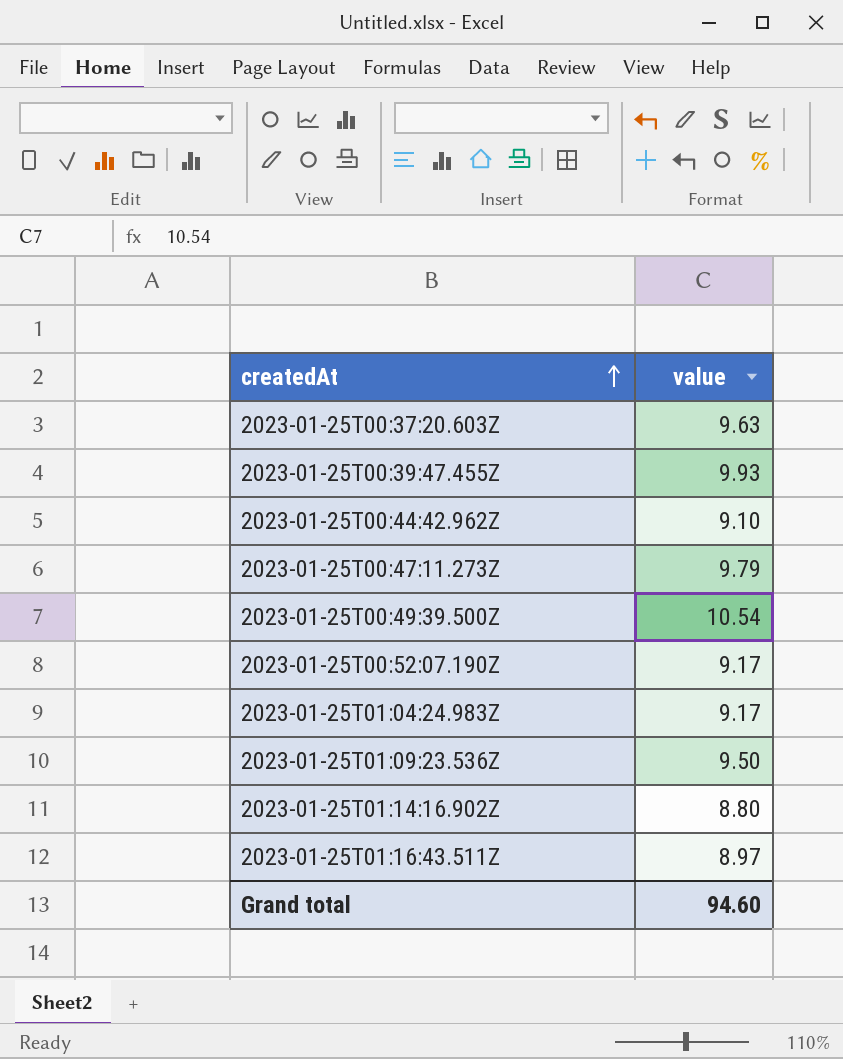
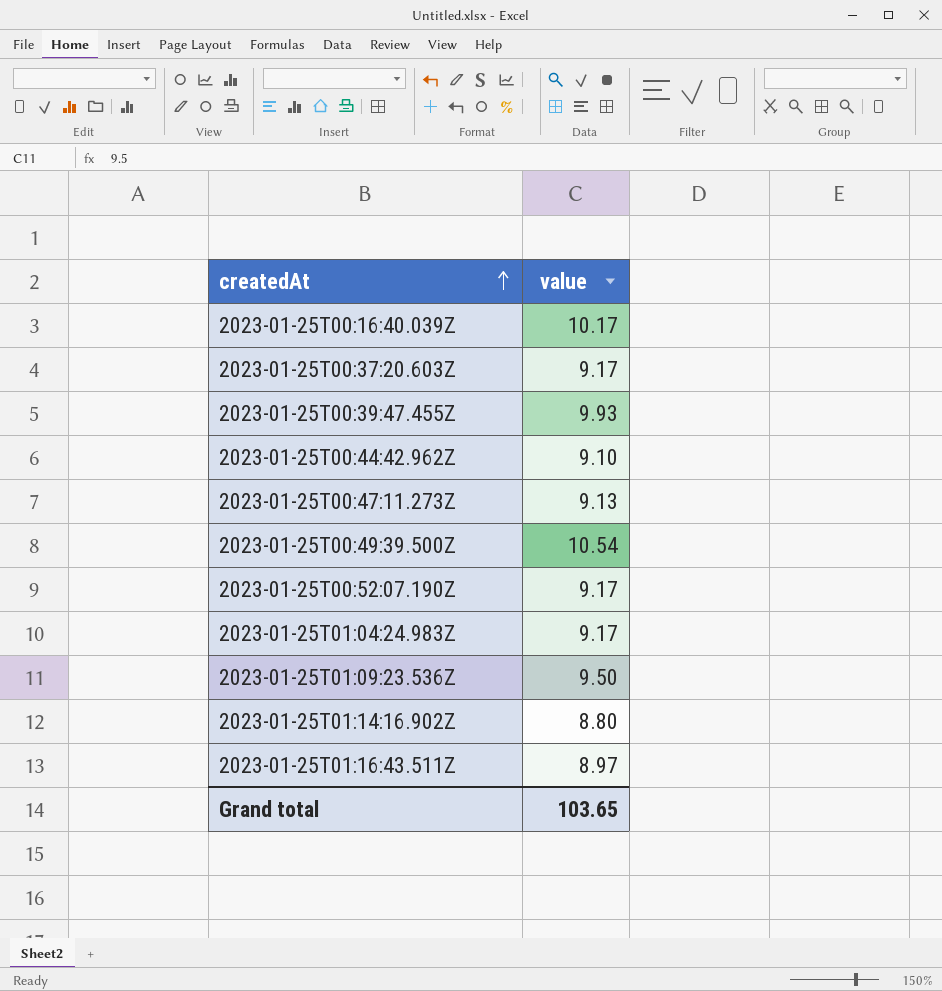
row 2023-01-25T00:16:40.039Z: none -> 10.17
2023-01-25T00:37:20.603Z | value: 9.63 -> 9.17
2023-01-25T00:47:11.273Z | value: 9.79 -> 9.13
Grand total | value: 94.60 -> 103.65

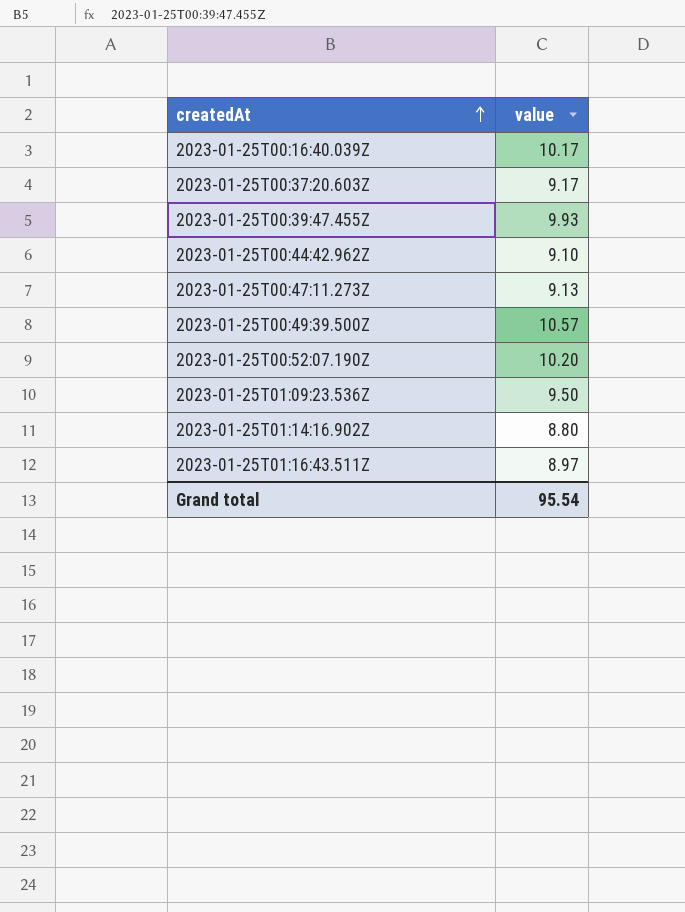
row 2023-01-25T01:04:24.983Z: 9.17 -> none
2023-01-25T00:49:39.500Z | value: 10.54 -> 10.57
2023-01-25T00:52:07.190Z | value: 9.17 -> 10.20
Grand total | value: 103.65 -> 95.54

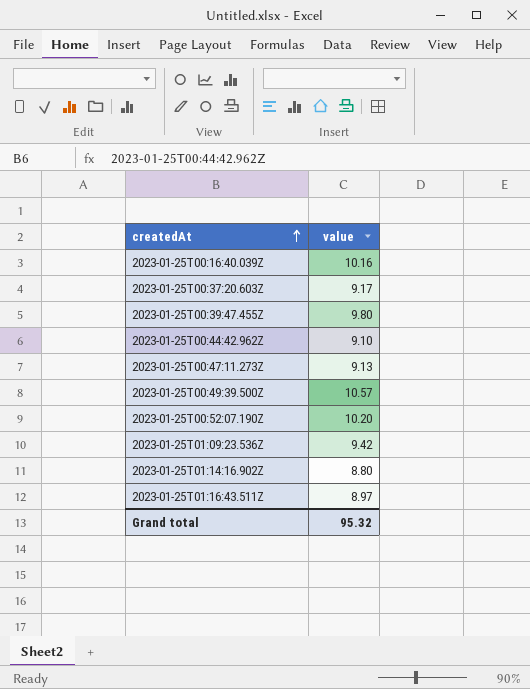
2023-01-25T00:16:40.039Z | value: 10.17 -> 10.16
2023-01-25T00:39:47.455Z | value: 9.93 -> 9.80
2023-01-25T01:09:23.536Z | value: 9.50 -> 9.42
Grand total | value: 95.54 -> 95.32

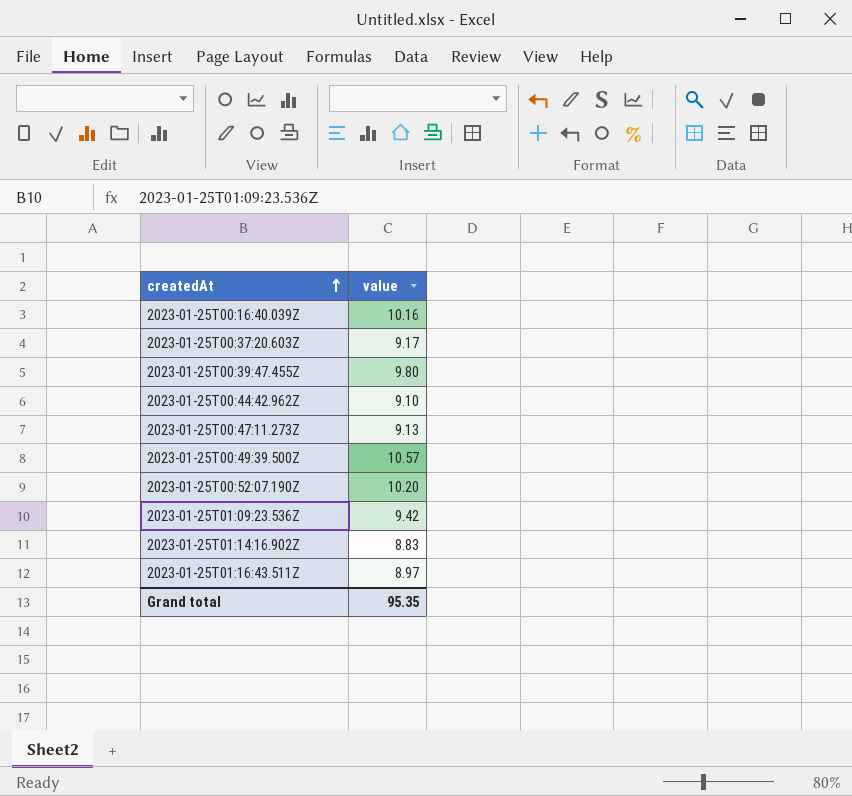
2023-01-25T01:14:16.902Z | value: 8.80 -> 8.83
Grand total | value: 95.32 -> 95.35

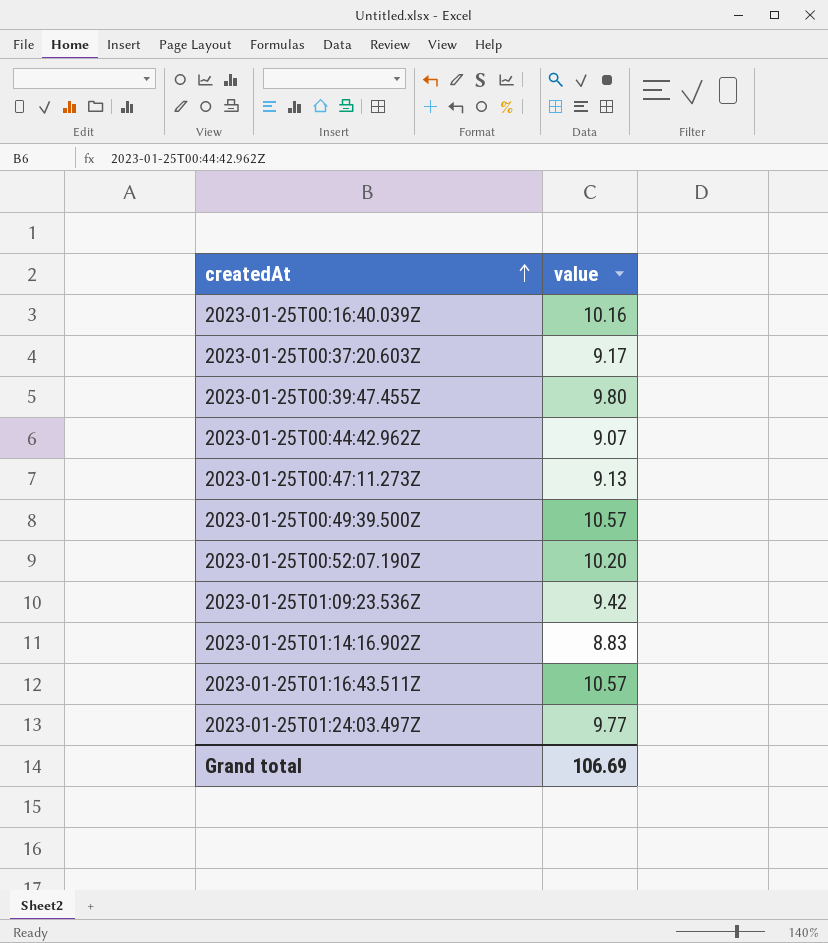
2023-01-25T00:44:42.962Z | value: 9.10 -> 9.07
2023-01-25T01:16:43.511Z | value: 8.97 -> 10.57
row 2023-01-25T01:24:03.497Z: none -> 9.77
Grand total | value: 95.35 -> 106.69

